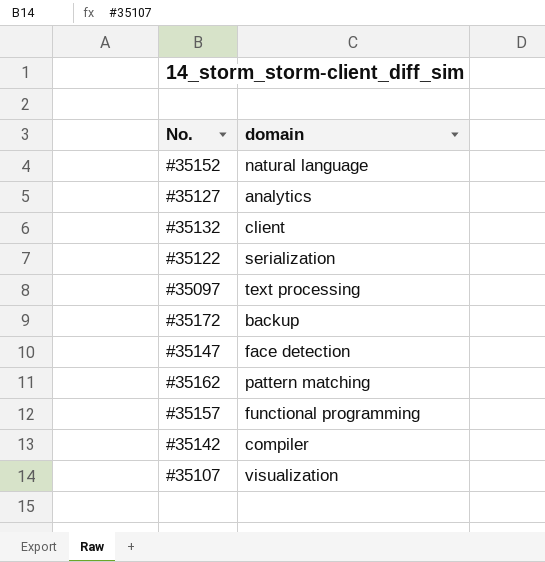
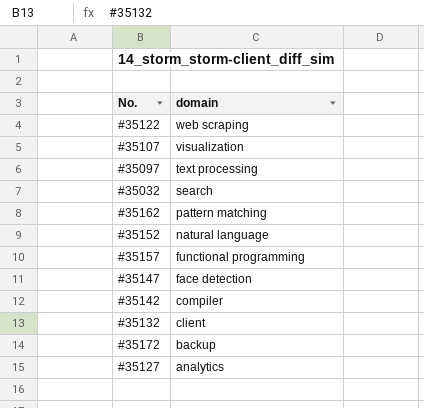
row order: none -> domain descending
#35122 | domain: serialization -> web scraping
row #35032: none -> search

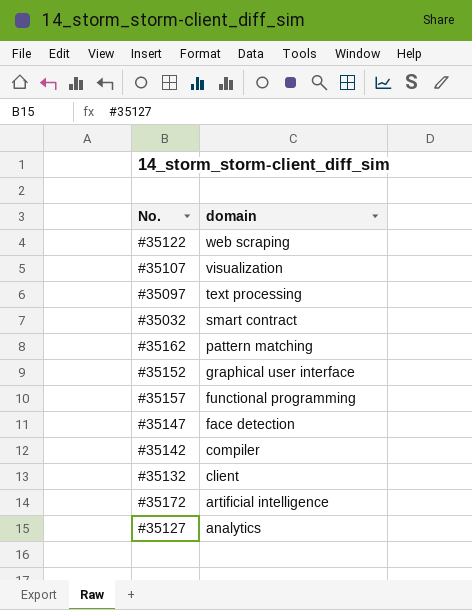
#35032 | domain: search -> smart contract
#35152 | domain: natural language -> graphical user interface
#35172 | domain: backup -> artificial intelligence

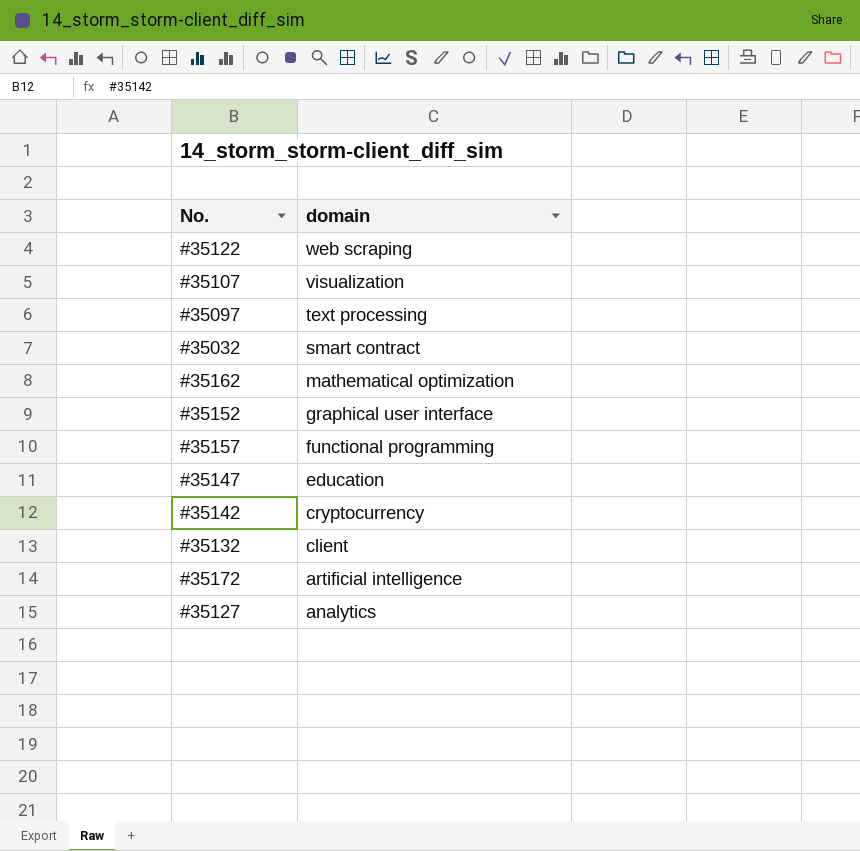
#35162 | domain: pattern matching -> mathematical optimization
#35147 | domain: face detection -> education
#35142 | domain: compiler -> cryptocurrency

